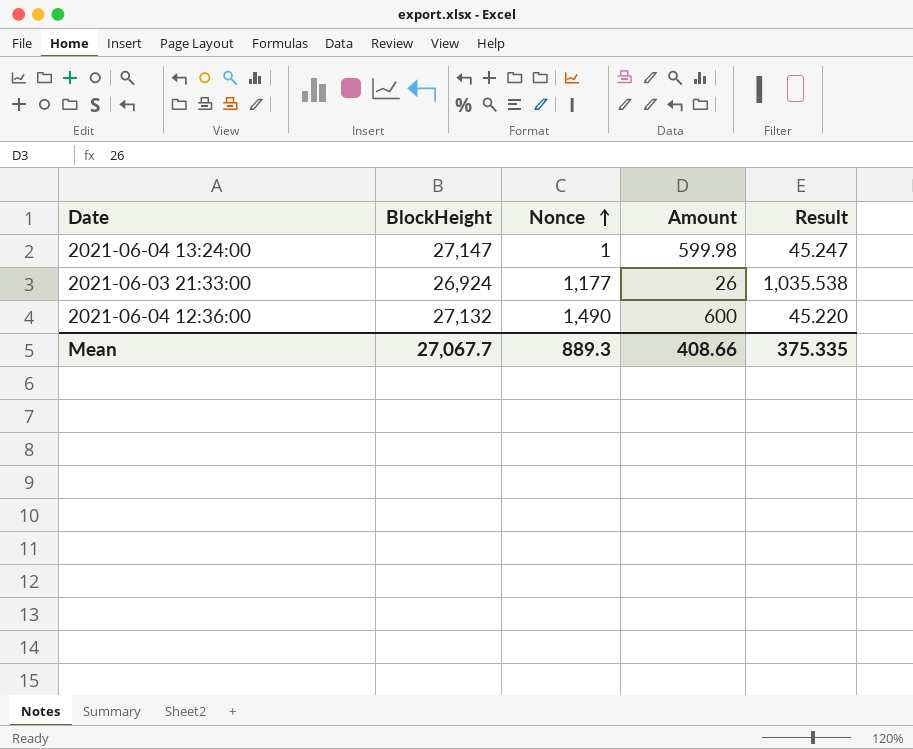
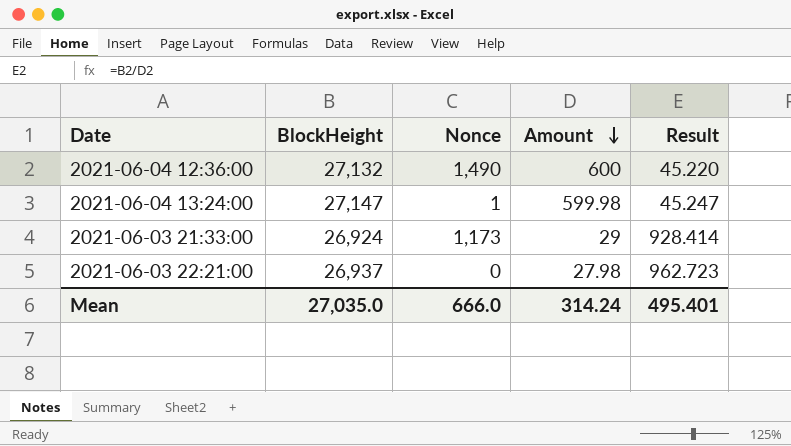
row order: Nonce ascending -> Amount descending
2021-06-03 21:33:00 | Nonce: 1,177 -> 1,173
2021-06-03 21:33:00 | Amount: 26 -> 29
2021-06-03 21:33:00 | Result: 1,035.538 -> 928.414
row 2021-06-03 22:21:00: none -> 26,937 | 0 | 27.98 | 962.723
Mean | BlockHeight: 27,067.7 -> 27,035.0
Mean | Nonce: 889.3 -> 666.0
Mean | Amount: 408.66 -> 314.24
Mean | Result: 375.335 -> 495.401

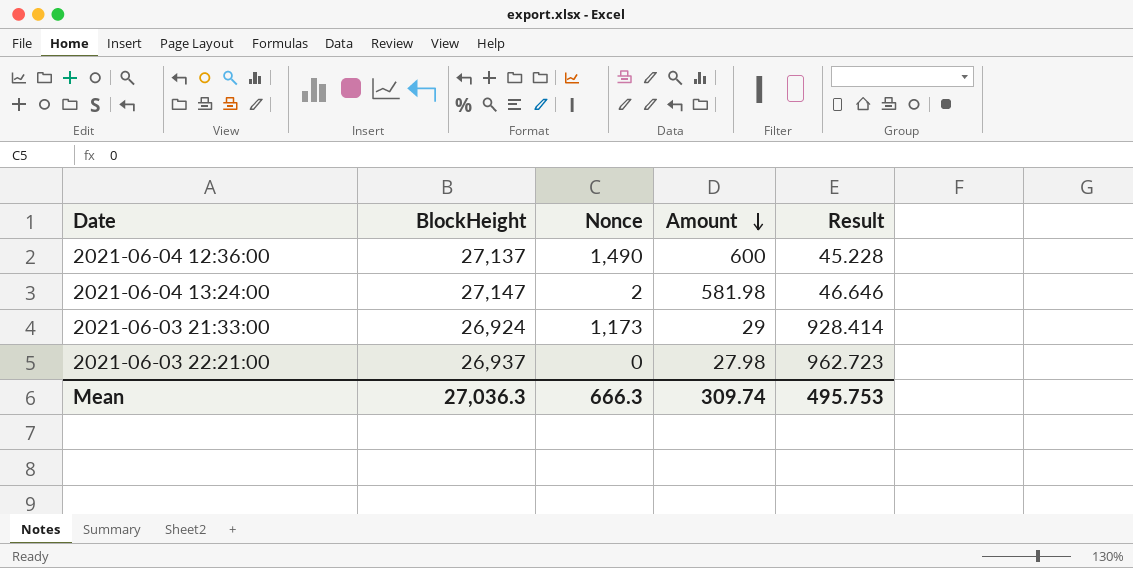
2021-06-04 12:36:00 | BlockHeight: 27,132 -> 27,137
2021-06-04 12:36:00 | Result: 45.220 -> 45.228
2021-06-04 13:24:00 | Nonce: 1 -> 2
2021-06-04 13:24:00 | Amount: 599.98 -> 581.98
2021-06-04 13:24:00 | Result: 45.247 -> 46.646
Mean | BlockHeight: 27,035.0 -> 27,036.3
Mean | Nonce: 666.0 -> 666.3
Mean | Amount: 314.24 -> 309.74
Mean | Result: 495.401 -> 495.753

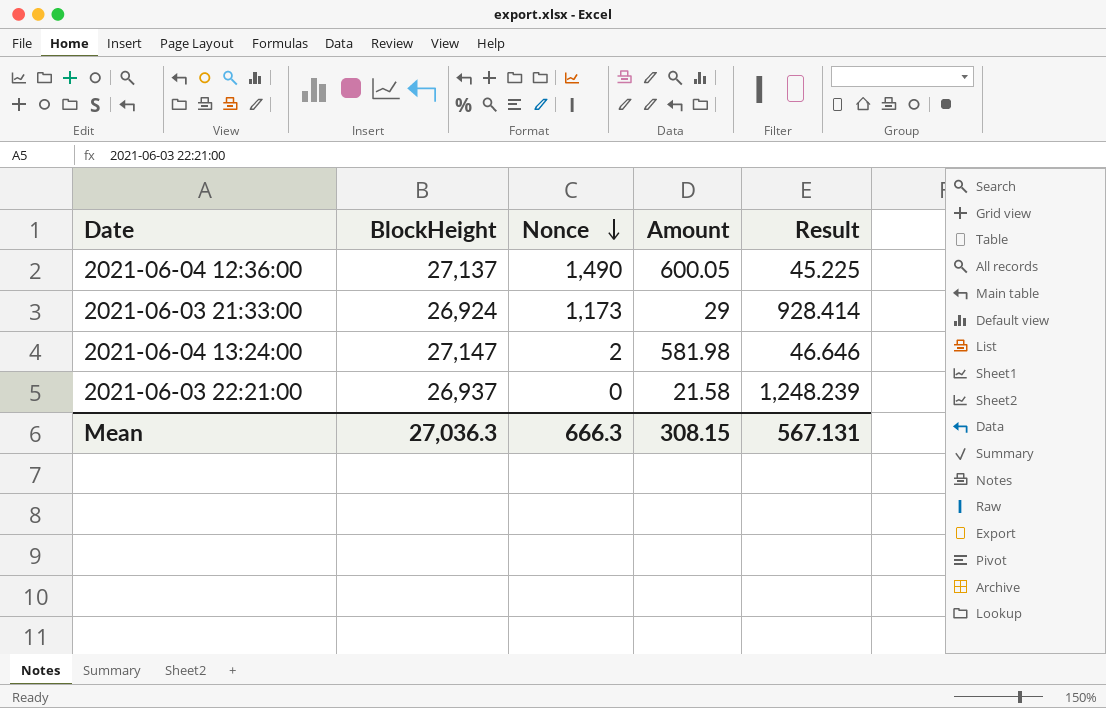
row order: Amount descending -> Nonce descending
2021-06-04 12:36:00 | Amount: 600 -> 600.05
2021-06-04 12:36:00 | Result: 45.228 -> 45.225
2021-06-03 22:21:00 | Amount: 27.98 -> 21.58
2021-06-03 22:21:00 | Result: 962.723 -> 1,248.239
Mean | Amount: 309.74 -> 308.15
Mean | Result: 495.753 -> 567.131

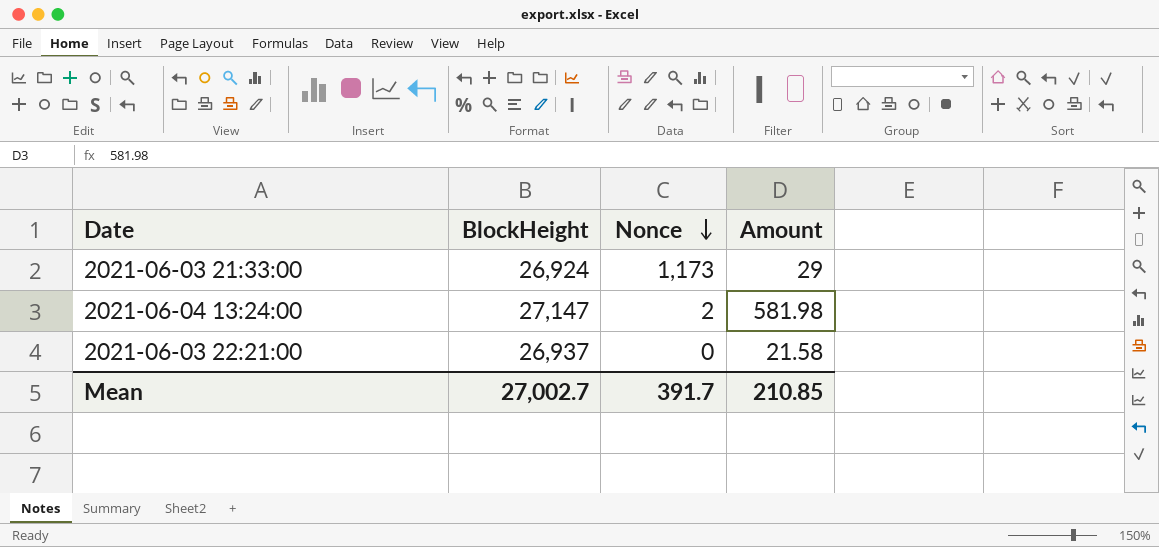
column Result | formula: [BlockHeight] / [Amount] -> none
row 2021-06-04 12:36:00: 27,137 | 1,490 | 600.05 | 45.225 -> none
Mean | BlockHeight: 27,036.3 -> 27,002.7
Mean | Nonce: 666.3 -> 391.7
Mean | Amount: 308.15 -> 210.85

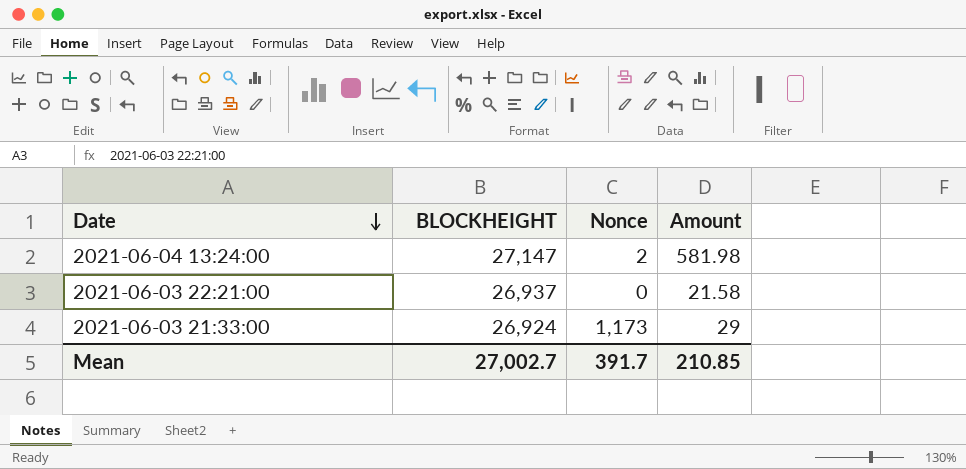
row order: Nonce descending -> Date descending
column name: BlockHeight -> BLOCKHEIGHT

